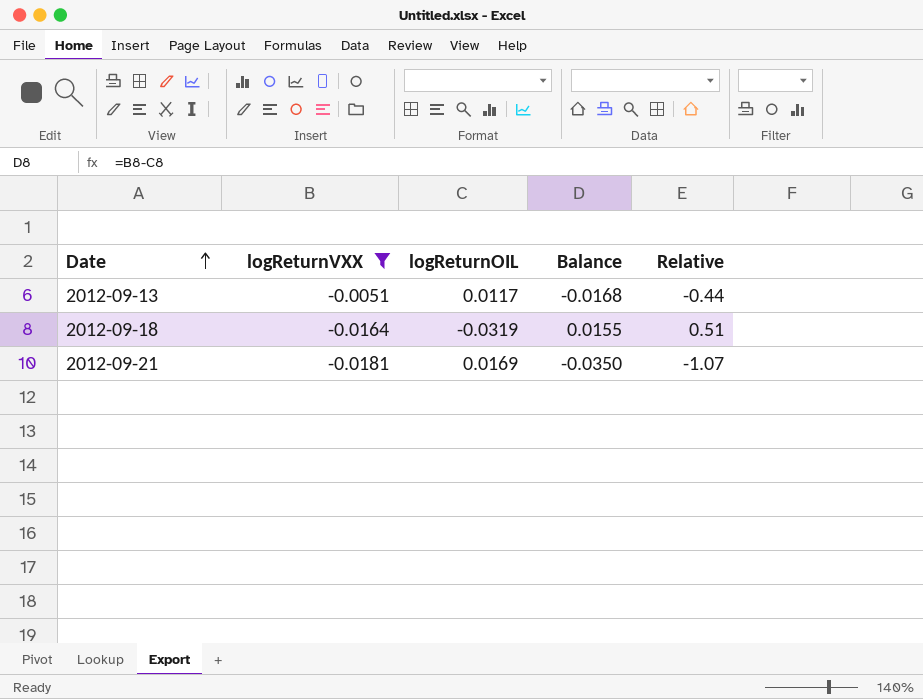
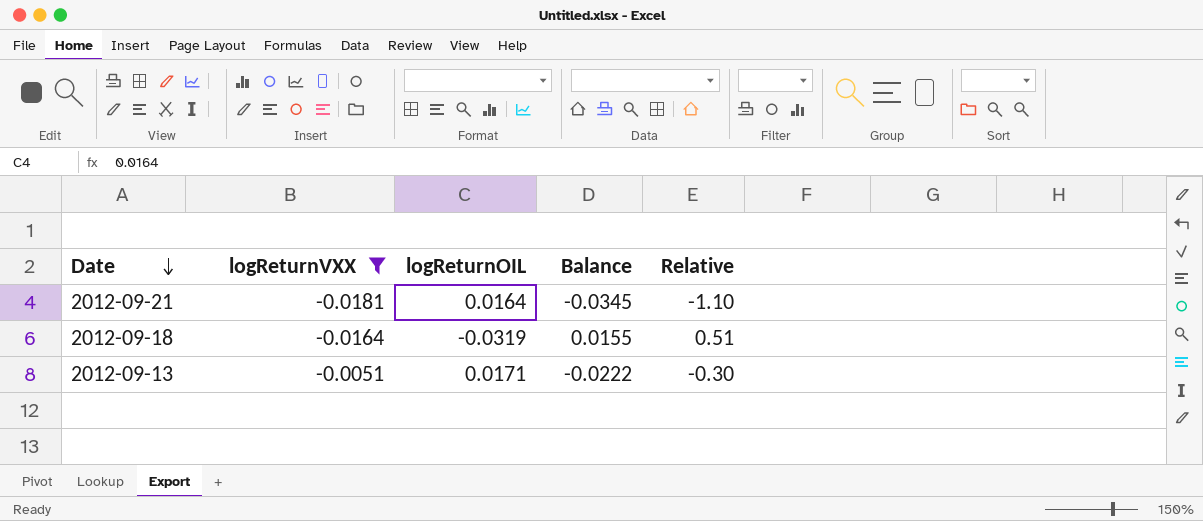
row order: Date ascending -> Date descending
2012-09-21 | logReturnOIL: 0.0169 -> 0.0164
2012-09-21 | Balance: -0.0350 -> -0.0345
2012-09-21 | Relative: -1.07 -> -1.10
2012-09-13 | logReturnOIL: 0.0117 -> 0.0171
2012-09-13 | Balance: -0.0168 -> -0.0222
2012-09-13 | Relative: -0.44 -> -0.30

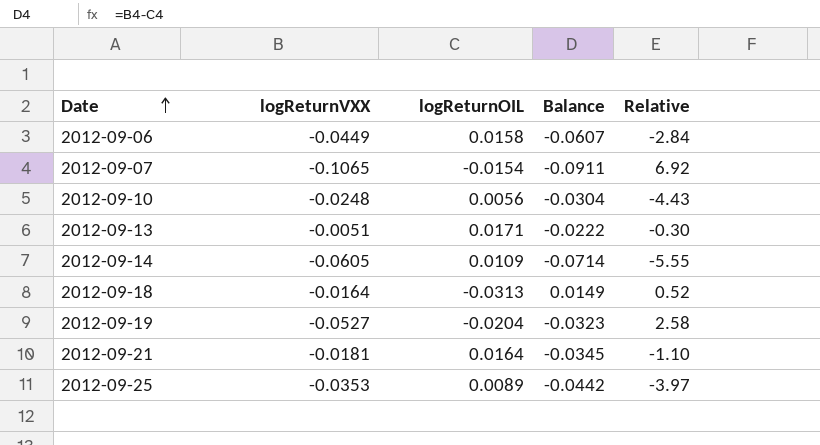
filter: logReturnVXX >= -0.0181 -> none
row order: Date descending -> Date ascending
2012-09-18 | logReturnOIL: -0.0319 -> -0.0313
2012-09-18 | Balance: 0.0155 -> 0.0149
2012-09-18 | Relative: 0.51 -> 0.52

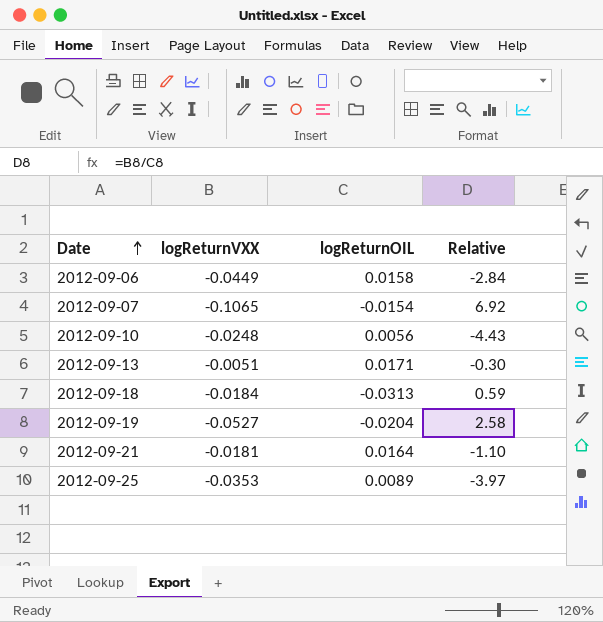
column Balance | formula: [logReturnVXX] - [logReturnOIL] -> none
row 2012-09-14: -0.0605 | 0.0109 | -0.0714 | -5.55 -> none
2012-09-18 | logReturnVXX: -0.0164 -> -0.0184
2012-09-18 | Relative: 0.52 -> 0.59

